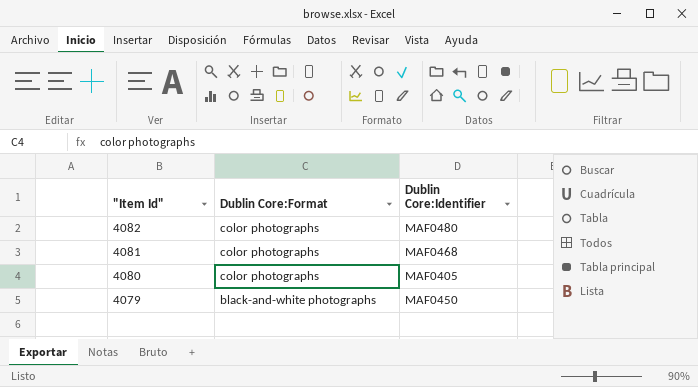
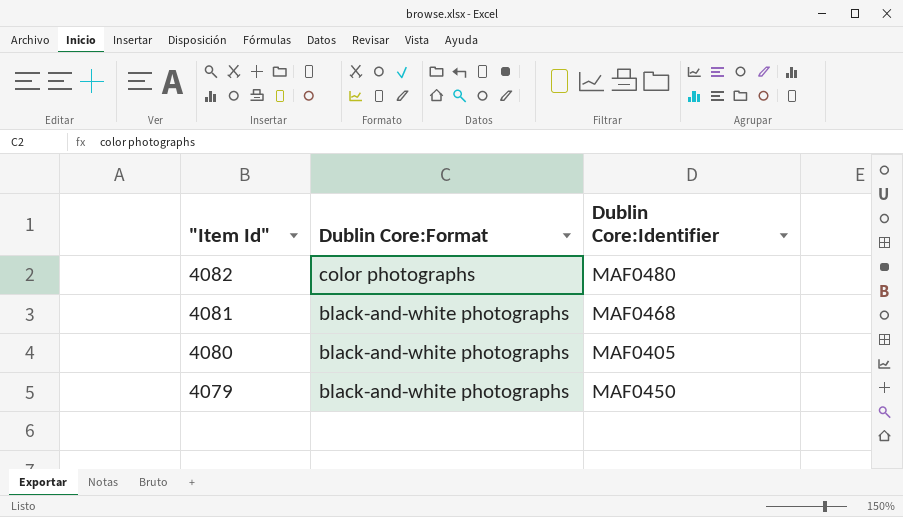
4081 | Dublin Core:Format: color photographs -> black-and-white photographs
4080 | Dublin Core:Format: color photographs -> black-and-white photographs

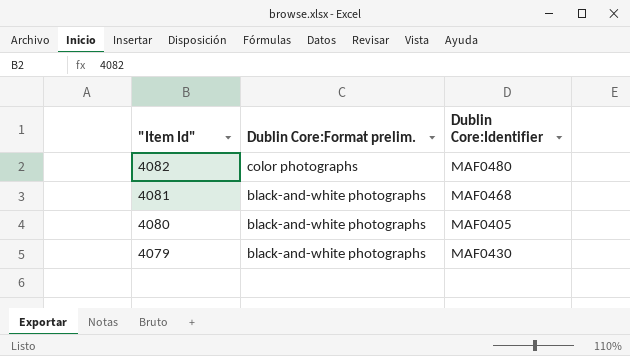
column name: Dublin Core:Format -> Dublin Core:Format prelim.
4079 | Dublin Core:Identifier: MAF0450 -> MAF0430

